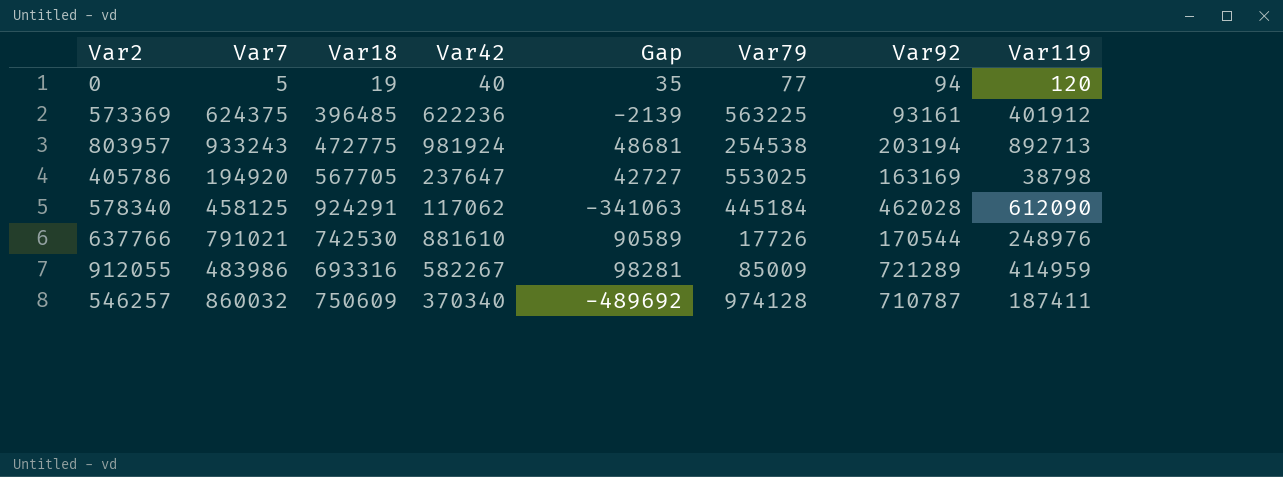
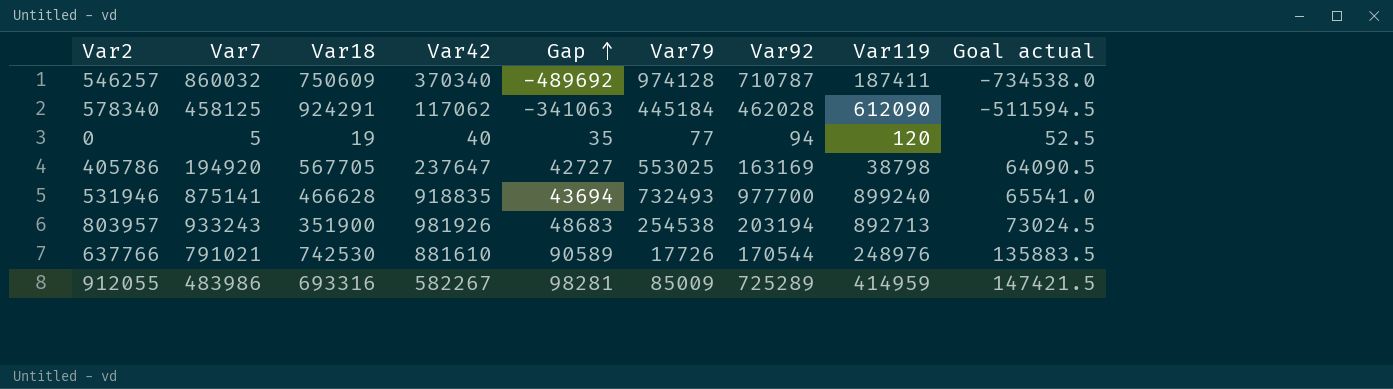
row order: none -> Gap ascending
column Goal actual | formula: none -> [Gap] * 1.5
row 573369: 624375 | 396485 | 622236 | -2139 | 563225 | 93161 | 401912 -> none
row 531946: none -> 875141 | 466628 | 918835 | 43694 | 732493 | 977700 | 899240 | 65541.0
803957 | Var18: 472775 -> 351900
803957 | Var42: 981924 -> 981926
803957 | Gap: 48681 -> 48683
912055 | Var92: 721289 -> 725289

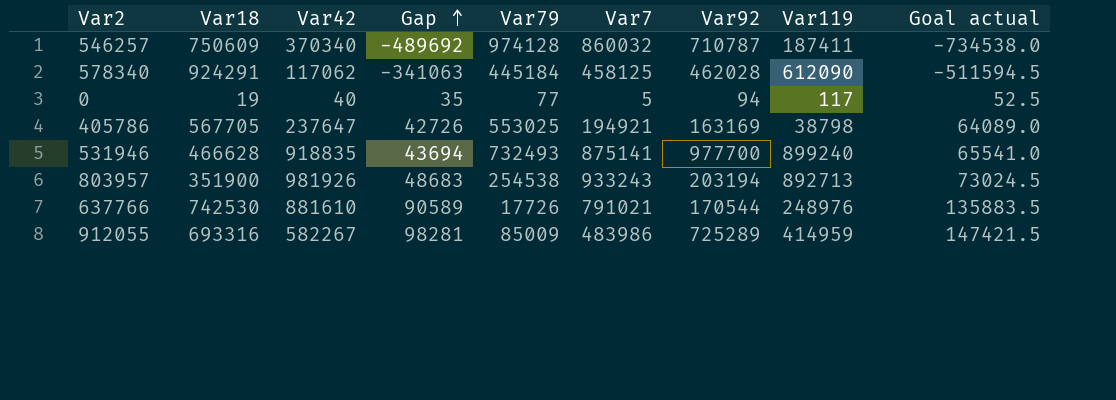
column Var7 | position: 2 -> 6
0 | Var119: 120 -> 117
405786 | Gap: 42727 -> 42726
405786 | Var7: 194920 -> 194921
405786 | Goal actual: 64090.5 -> 64089.0

